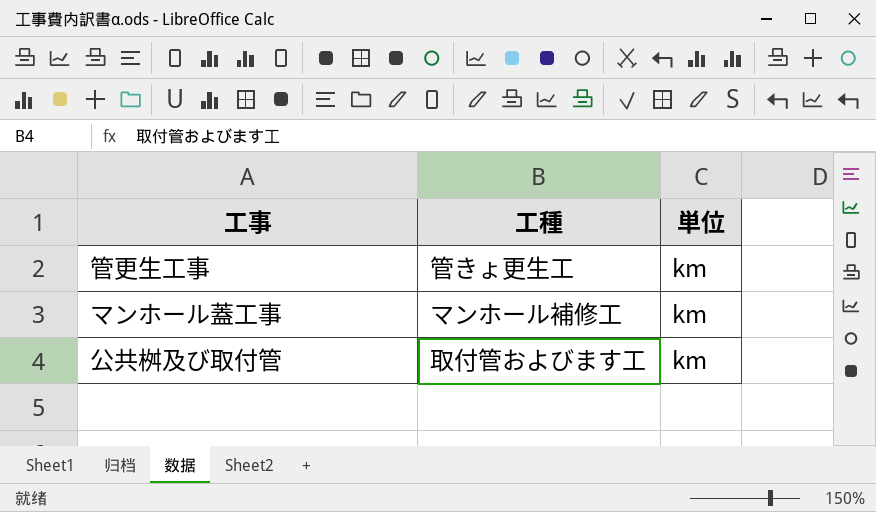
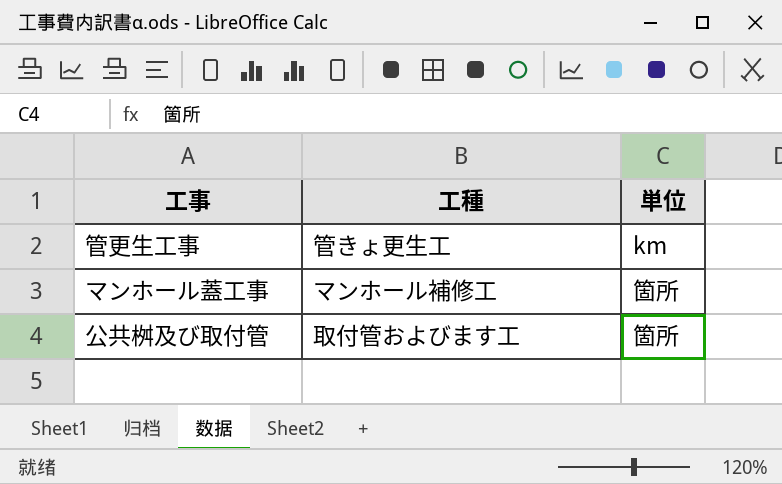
マンホール蓋工事 | 単位: km -> 箇所
公共桝及び取付管 | 単位: km -> 箇所

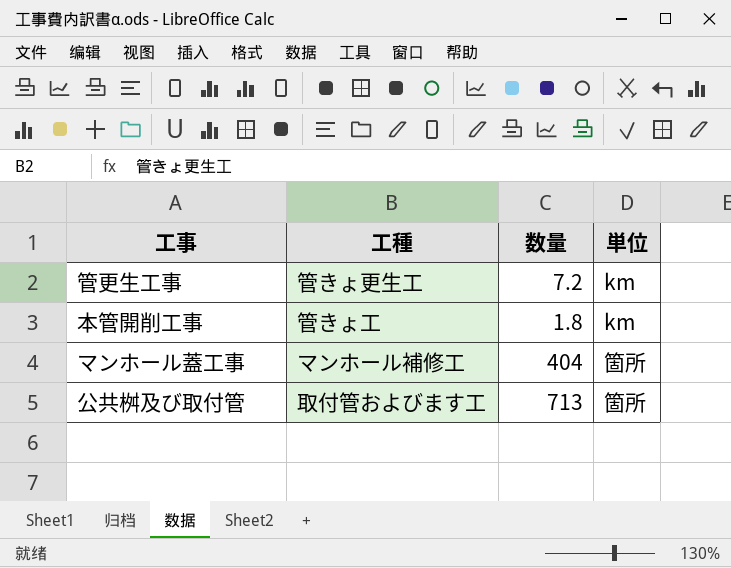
column 数量 | position: none -> 3
row 本管開削工事: none -> 管きょ工 | 1.8 | km

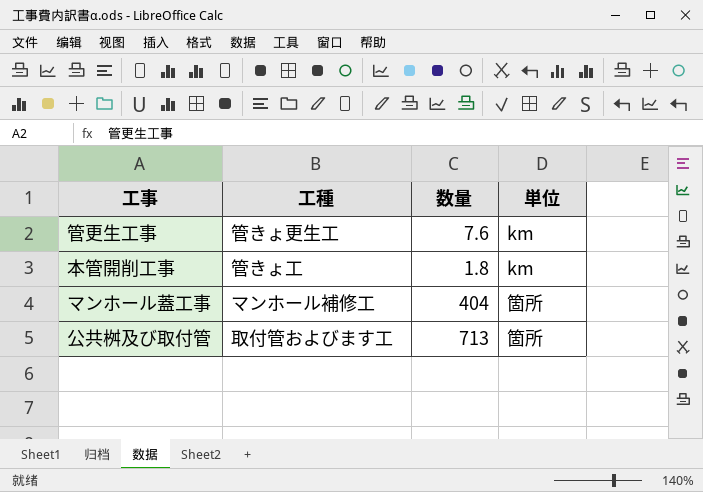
管更生工事 | 数量: 7.2 -> 7.6

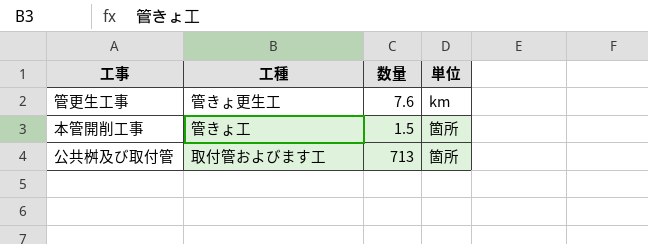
row マンホール蓋工事: マンホール補修工 | 404 | 箇所 -> none
本管開削工事 | 数量: 1.8 -> 1.5
本管開削工事 | 単位: km -> 箇所

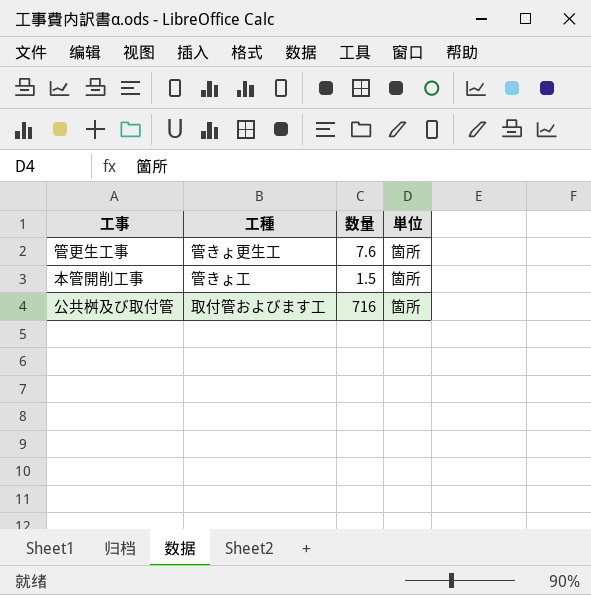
管更生工事 | 単位: km -> 箇所
公共桝及び取付管 | 数量: 713 -> 716

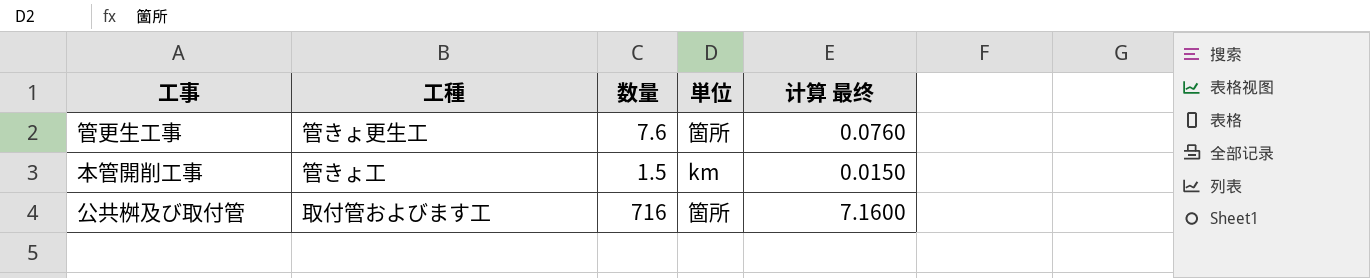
column 计算 最终 | formula: none -> [数量] * 0.01
本管開削工事 | 単位: 箇所 -> km

